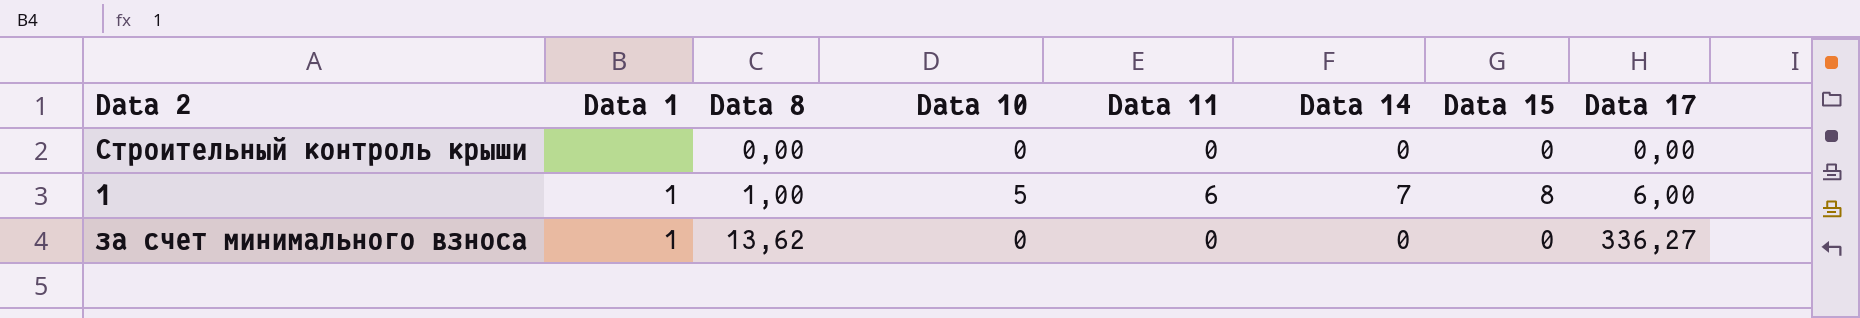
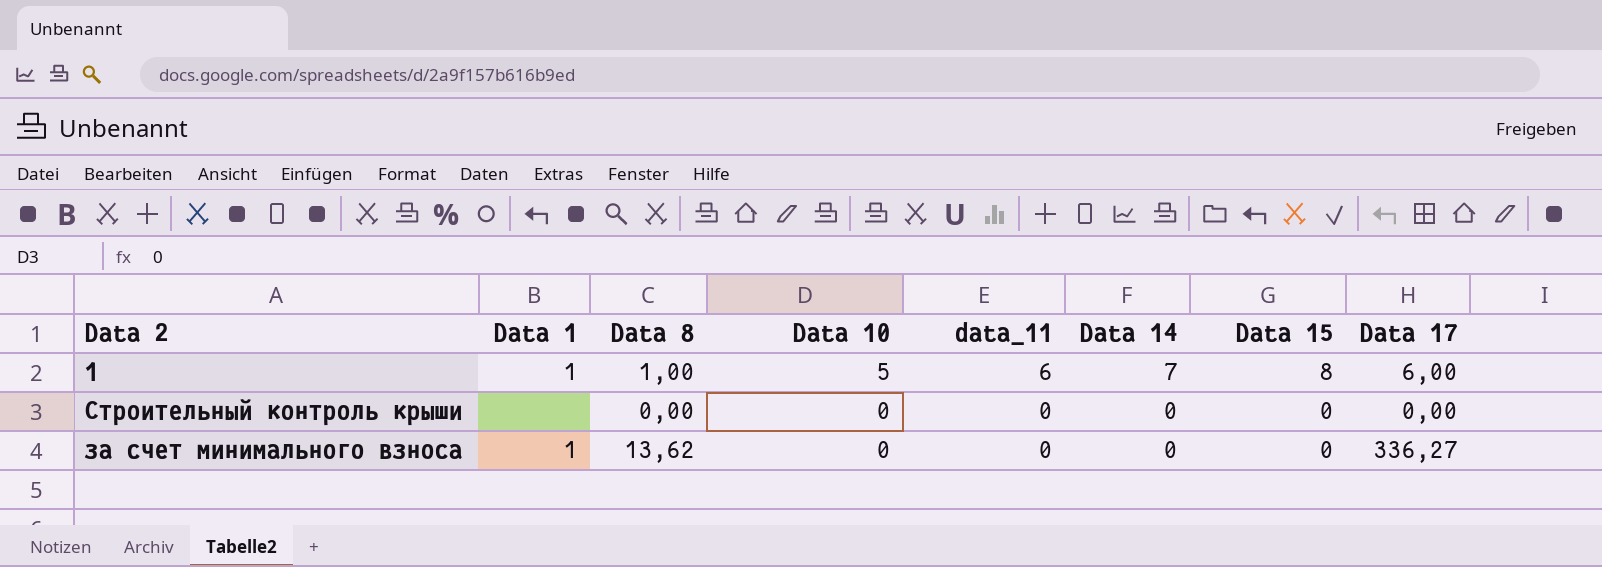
row order: Data 8 ascending -> Data 10 descending
column name: Data 11 -> data_11

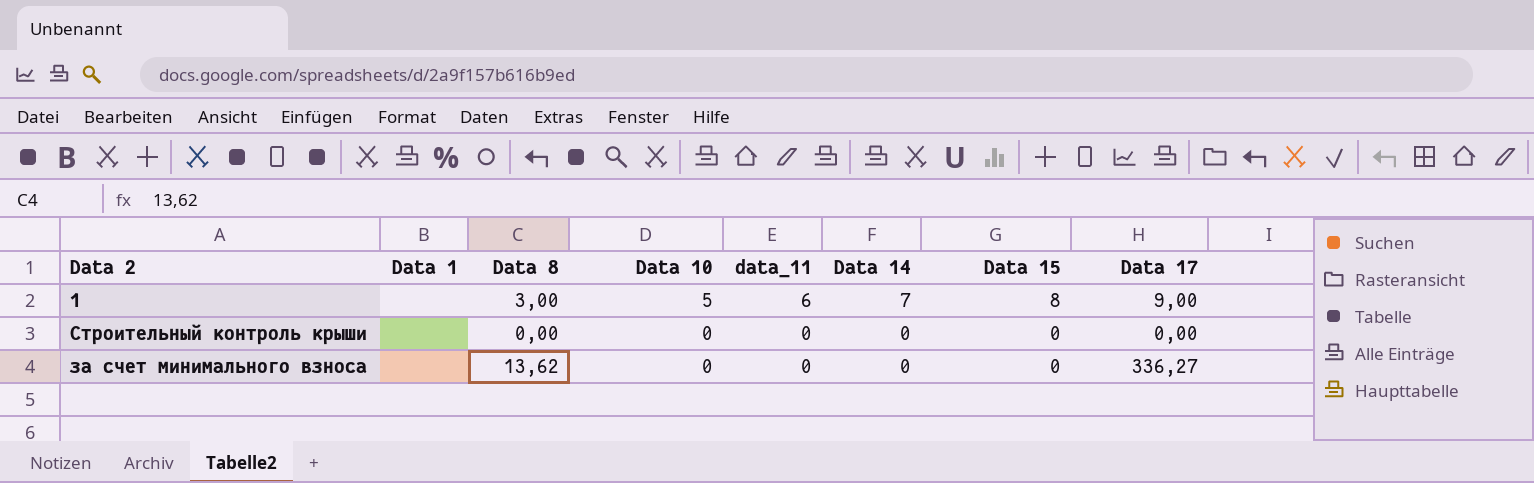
1 | Data 1: 1 -> none
1 | Data 8: 1,00 -> 3,00
1 | Data 17: 6,00 -> 9,00
за счет минимального взноса | Data 1: 1 -> none

